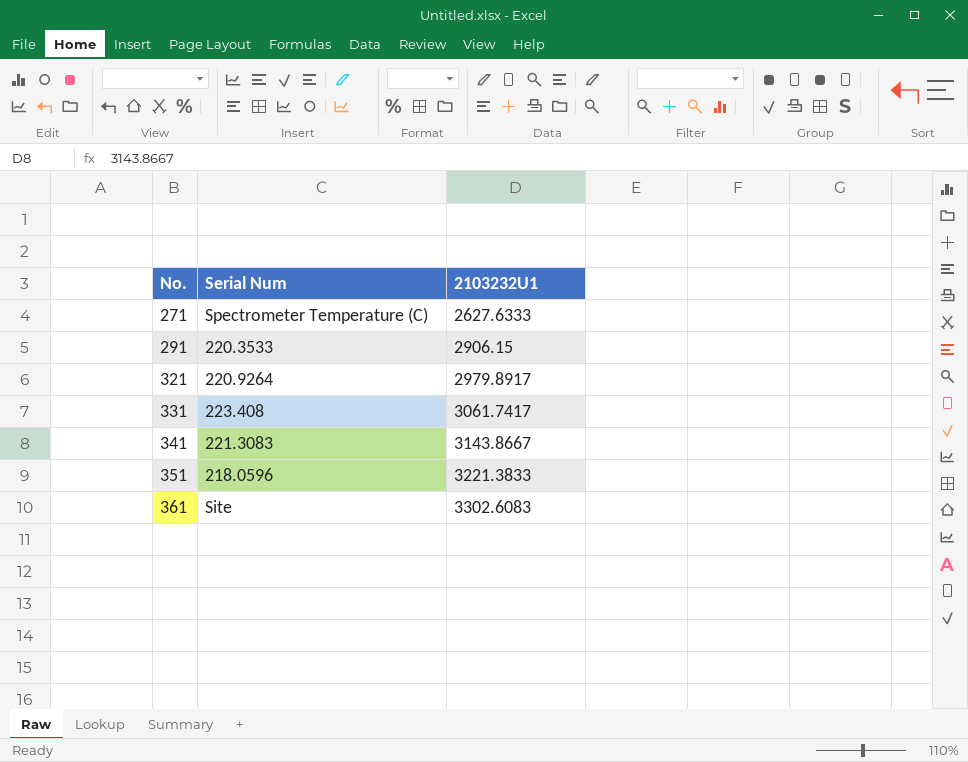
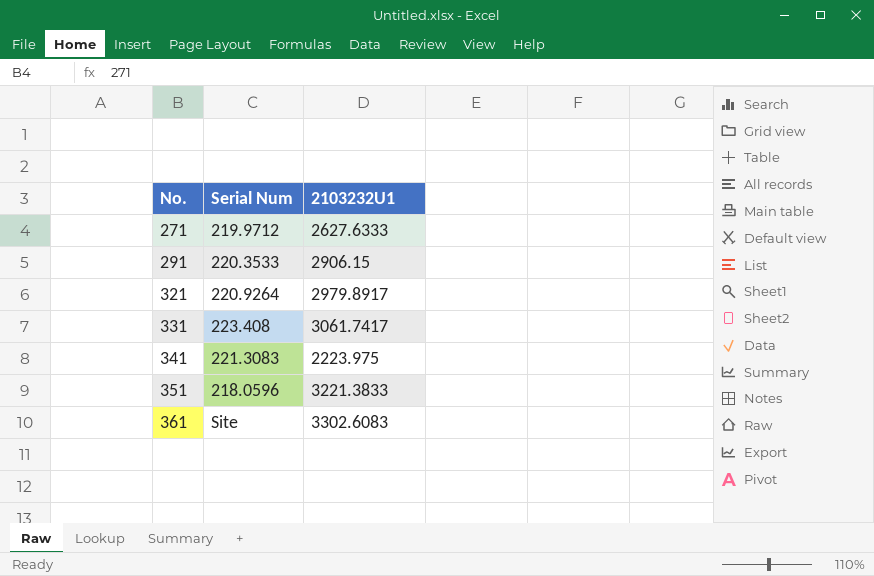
271 | Serial Num: Spectrometer Temperature (C) -> 219.9712
341 | 2103232U1: 3143.8667 -> 2223.975

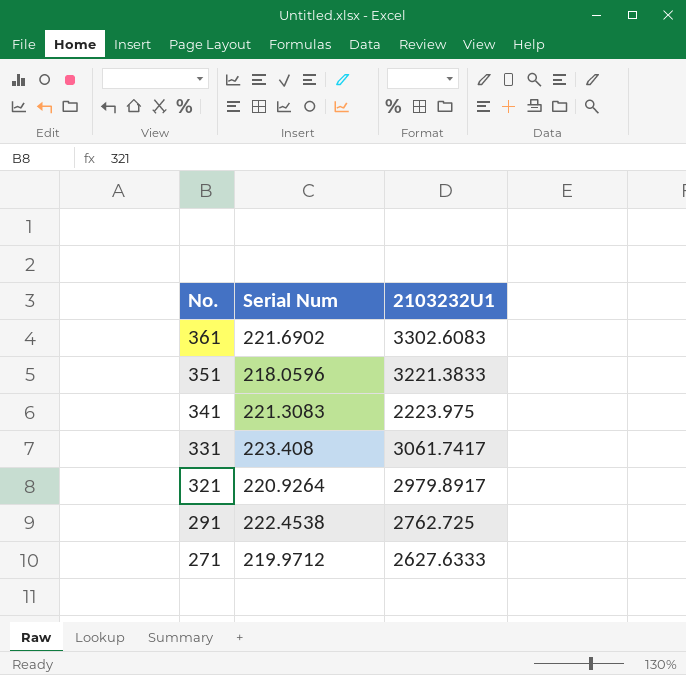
row order: No. ascending -> No. descending
361 | Serial Num: Site -> 221.6902
291 | Serial Num: 220.3533 -> 222.4538
291 | 2103232U1: 2906.15 -> 2762.725

